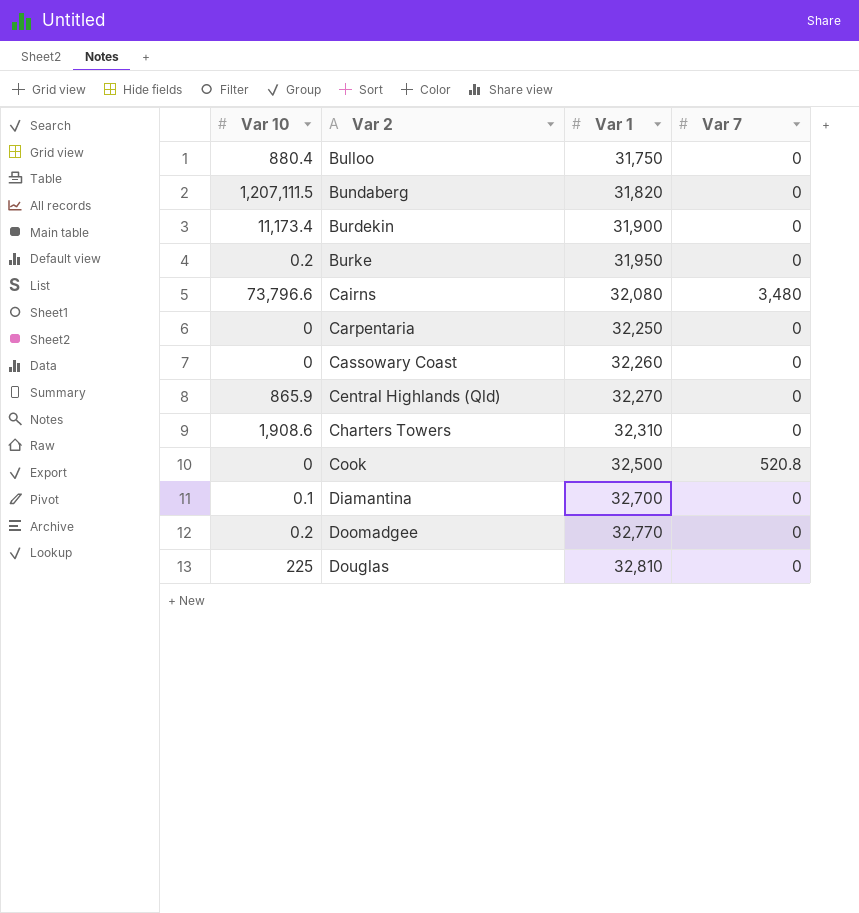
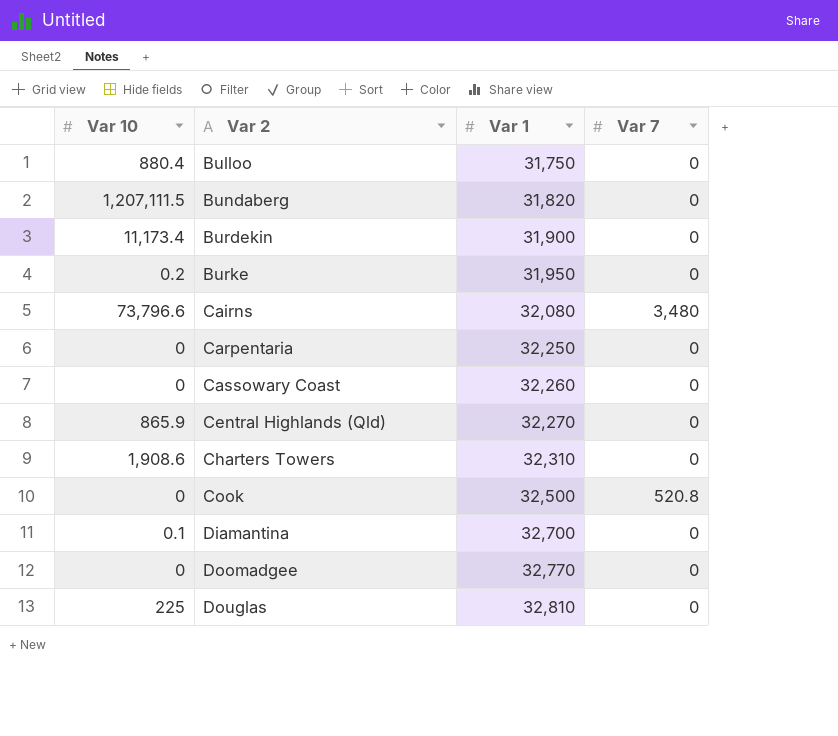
Doomadgee | Var 10: 0.2 -> 0

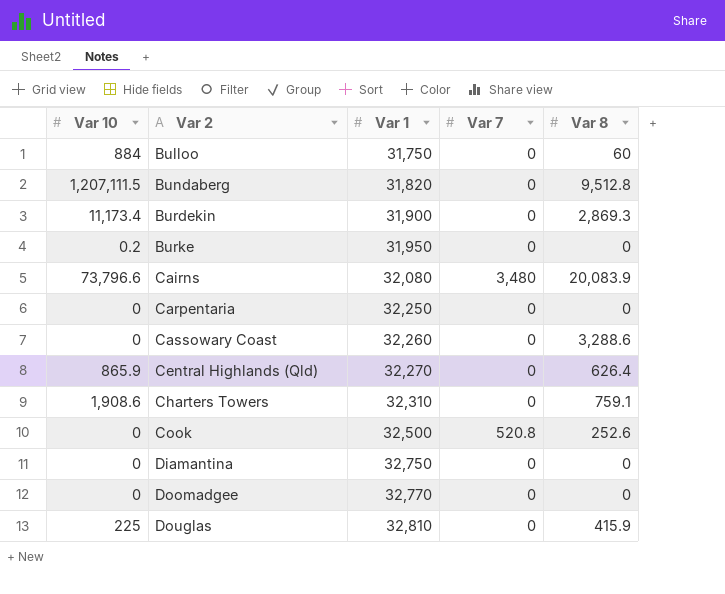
column Var 8 | position: none -> 5
Bulloo | Var 10: 880.4 -> 884
Diamantina | Var 10: 0.1 -> 0
Diamantina | Var 1: 32,700 -> 32,750

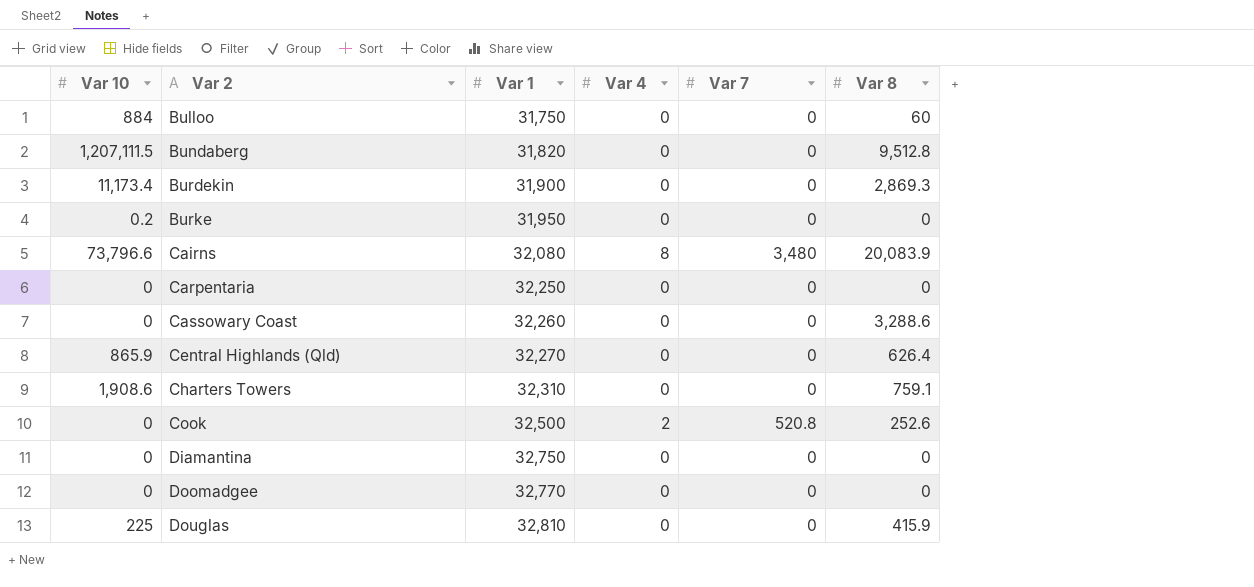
column Var 4 | position: none -> 4

